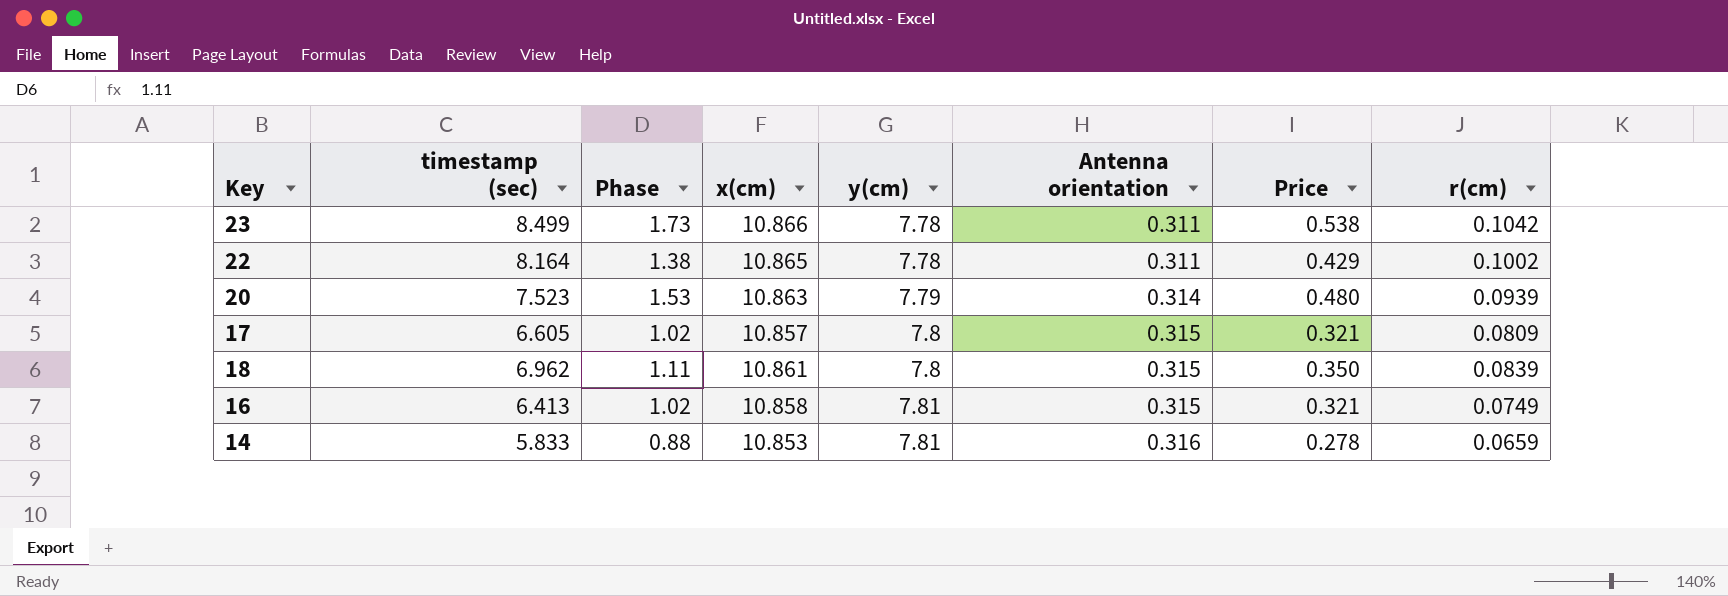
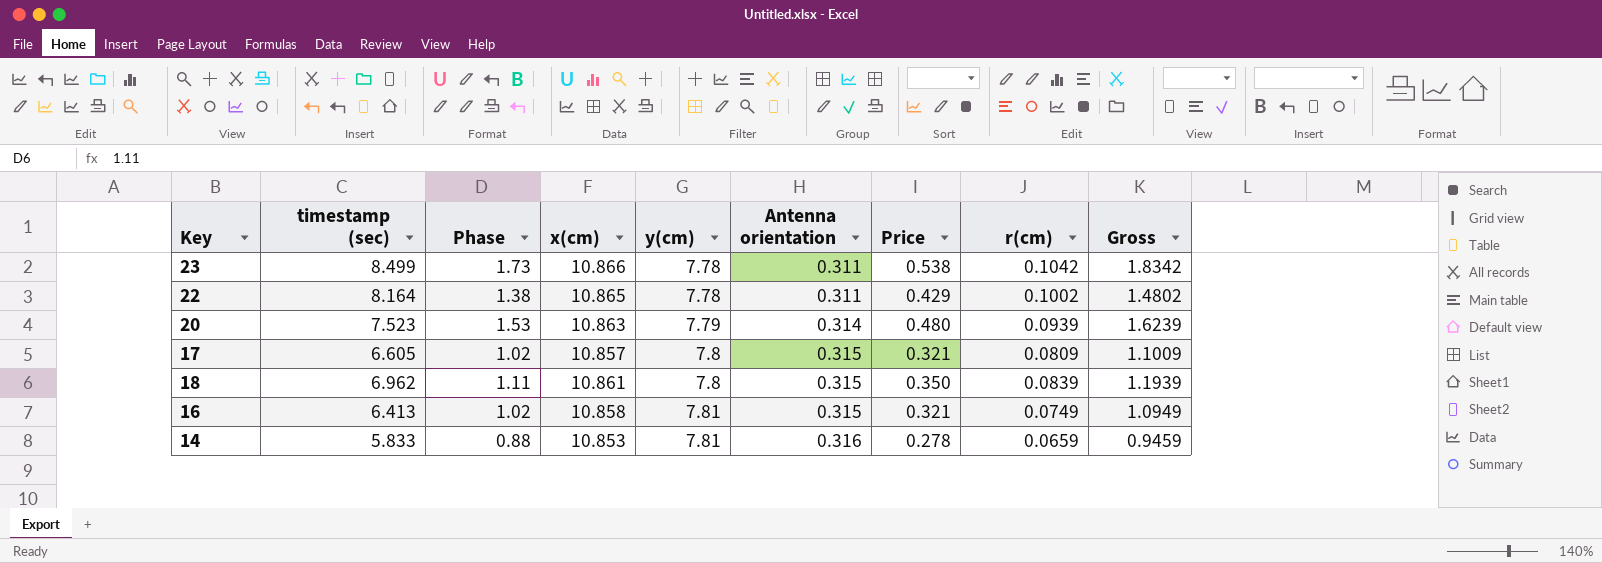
column Gross | formula: none -> [Phase] + [r(cm)]

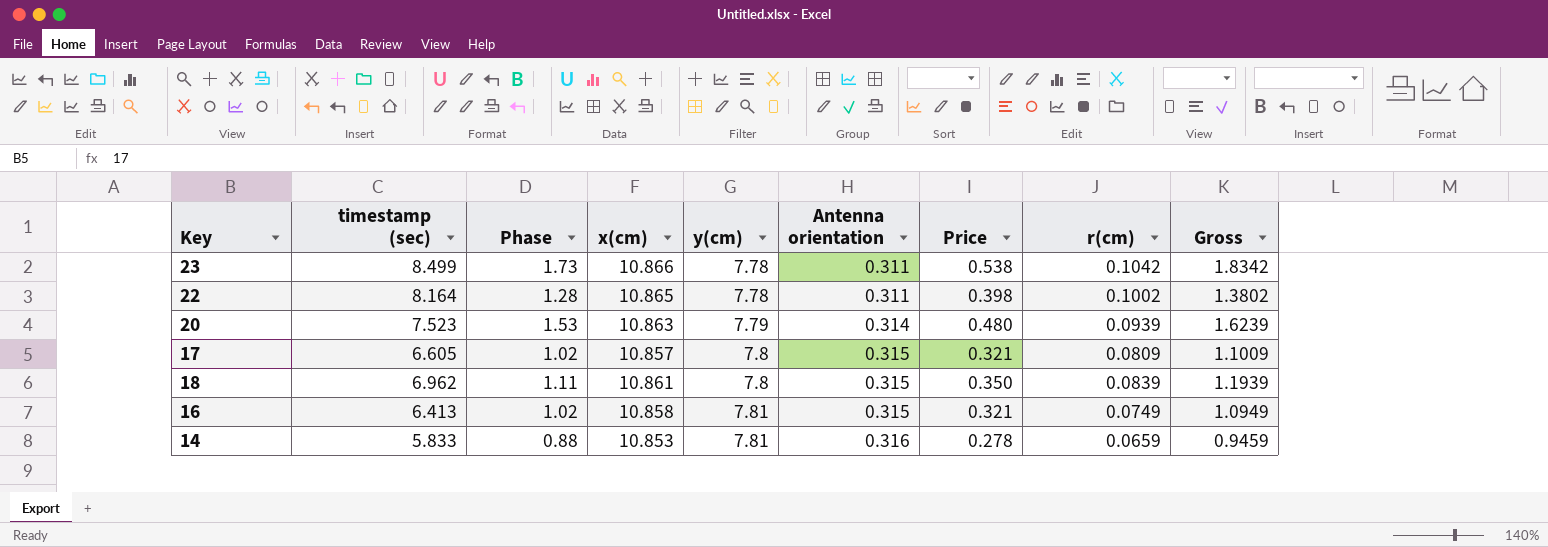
22 | Phase: 1.38 -> 1.28
22 | Price: 0.429 -> 0.398
22 | Gross: 1.4802 -> 1.3802

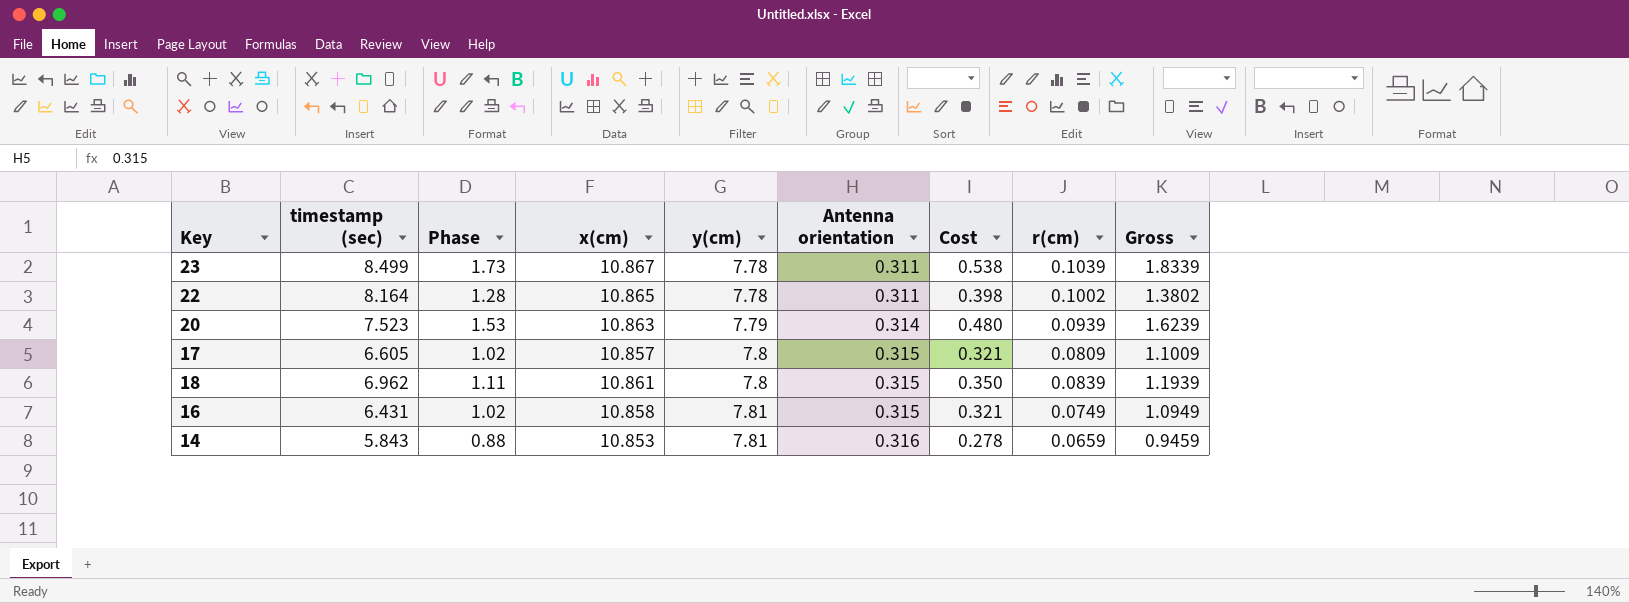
column name: Price -> Cost
23 | x(cm): 10.866 -> 10.867
23 | r(cm): 0.1042 -> 0.1039
23 | Gross: 1.8342 -> 1.8339
16 | timestamp (sec): 6.413 -> 6.431
14 | timestamp (sec): 5.833 -> 5.843

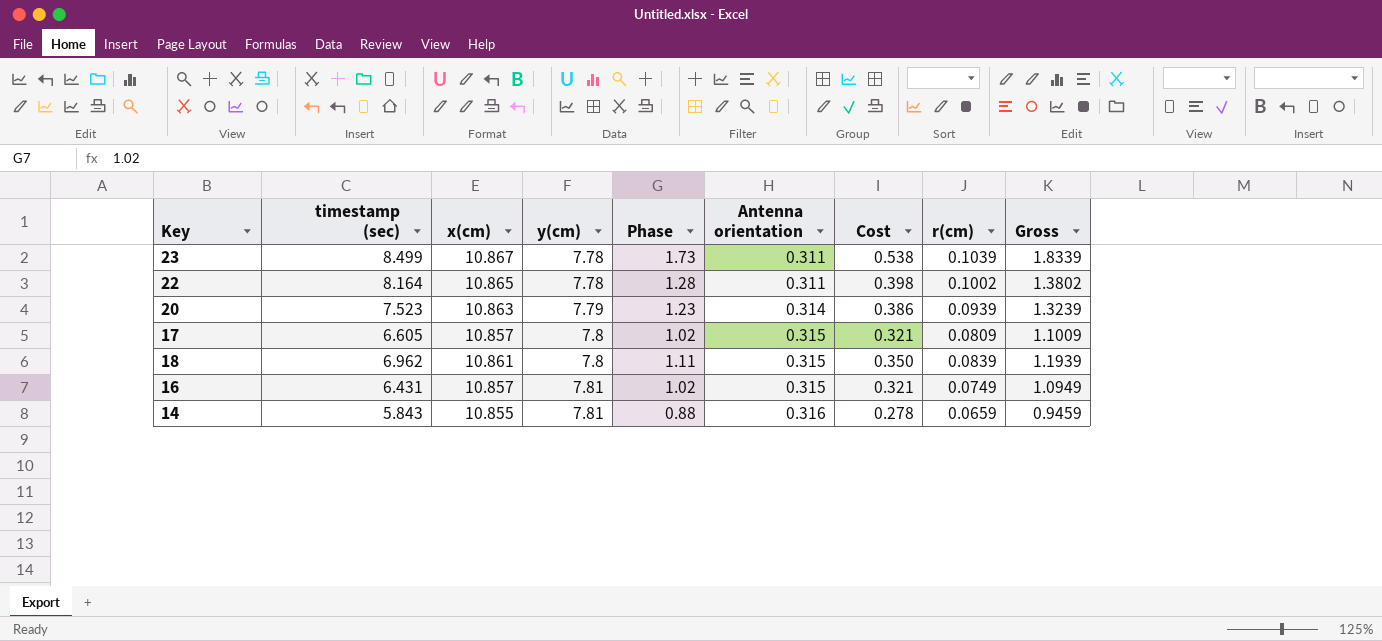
column Phase | position: 3 -> 5
20 | Phase: 1.53 -> 1.23
20 | Cost: 0.480 -> 0.386
20 | Gross: 1.6239 -> 1.3239
16 | x(cm): 10.858 -> 10.857
14 | x(cm): 10.853 -> 10.855

